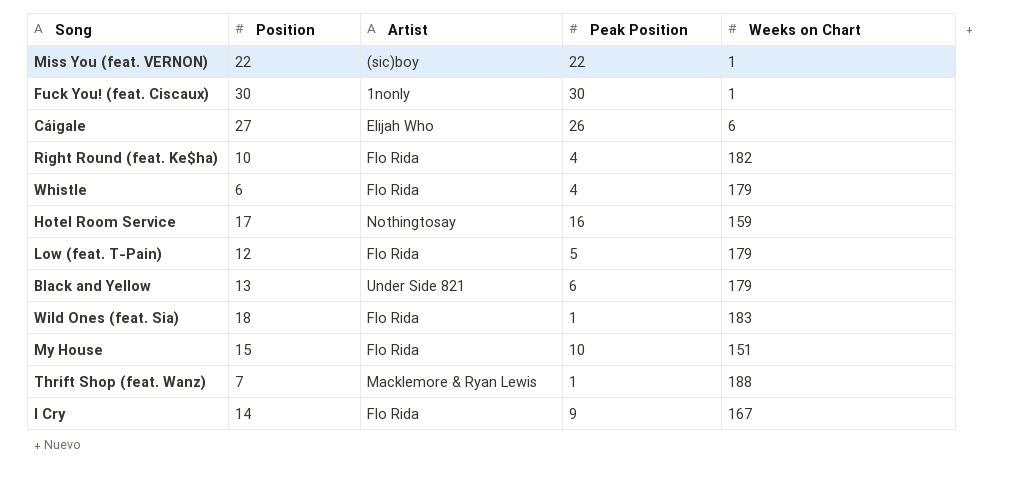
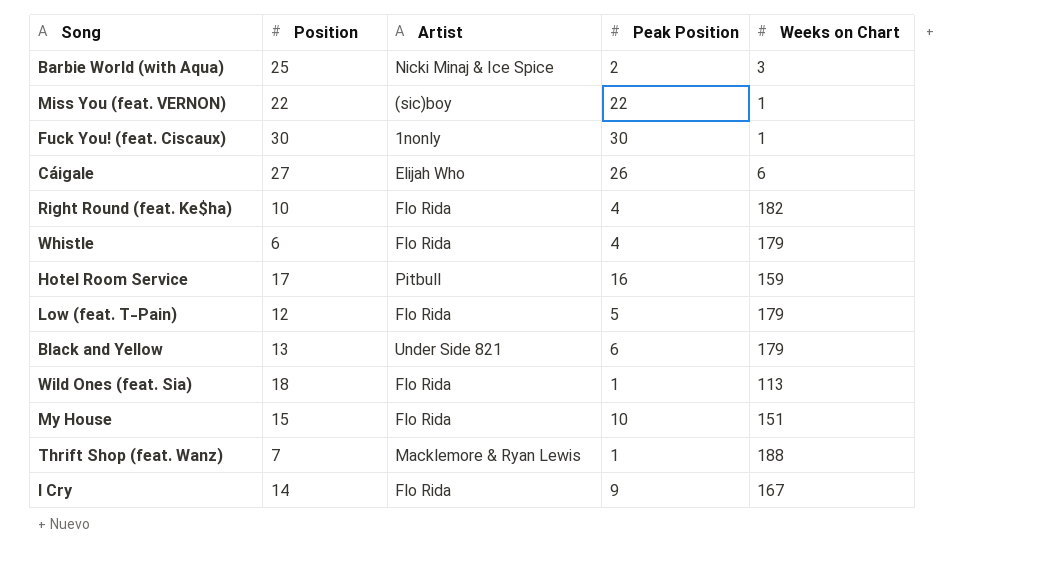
row Barbie World (with Aqua): none -> 25 | Nicki Minaj & Ice Spice | 2 | 3
Hotel Room Service | Artist: Nothingtosay -> Pitbull
Wild Ones (feat. Sia) | Weeks on Chart: 183 -> 113

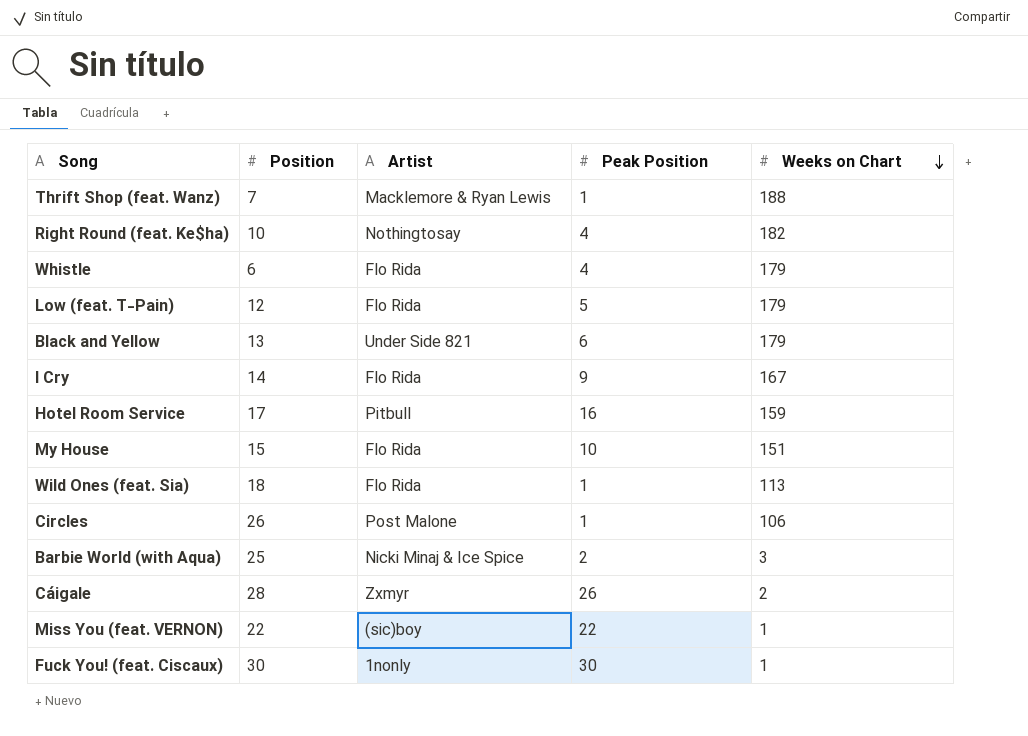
row order: none -> Weeks on Chart descending
Right Round (feat. Ke$ha) | Artist: Flo Rida -> Nothingtosay
row Circles: none -> 26 | Post Malone | 1 | 106
Cáigale | Position: 27 -> 28
Cáigale | Artist: Elijah Who -> Zxmyr
Cáigale | Weeks on Chart: 6 -> 2

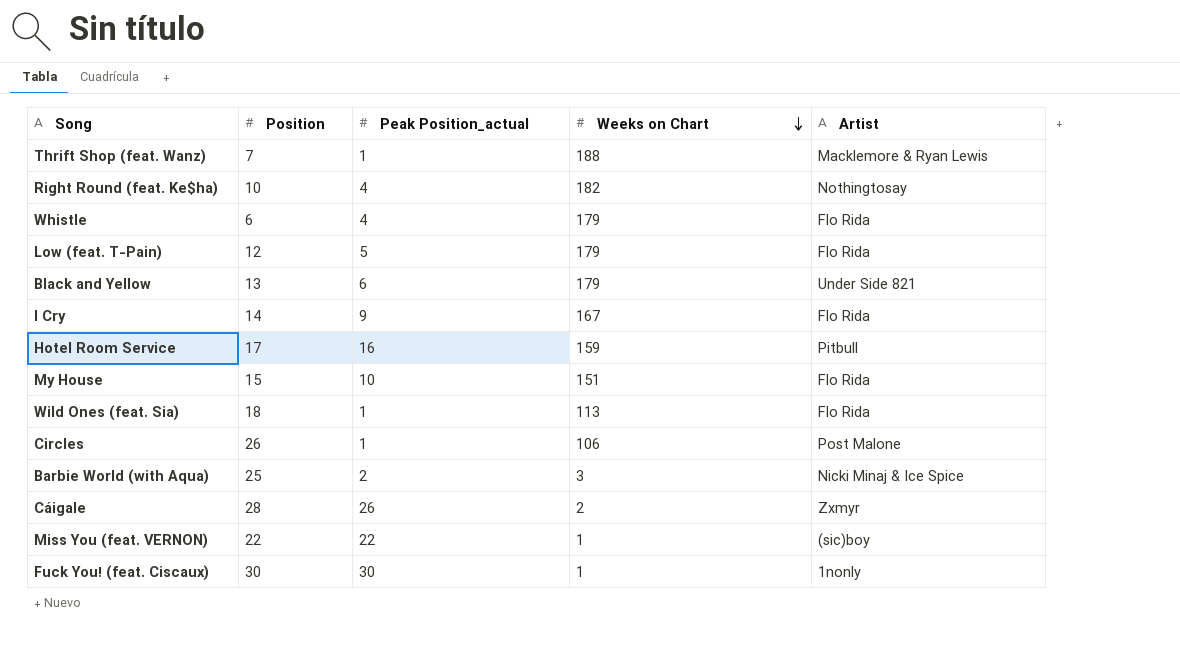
column name: Peak Position -> Peak Position_actual
column Artist | position: 3 -> 5

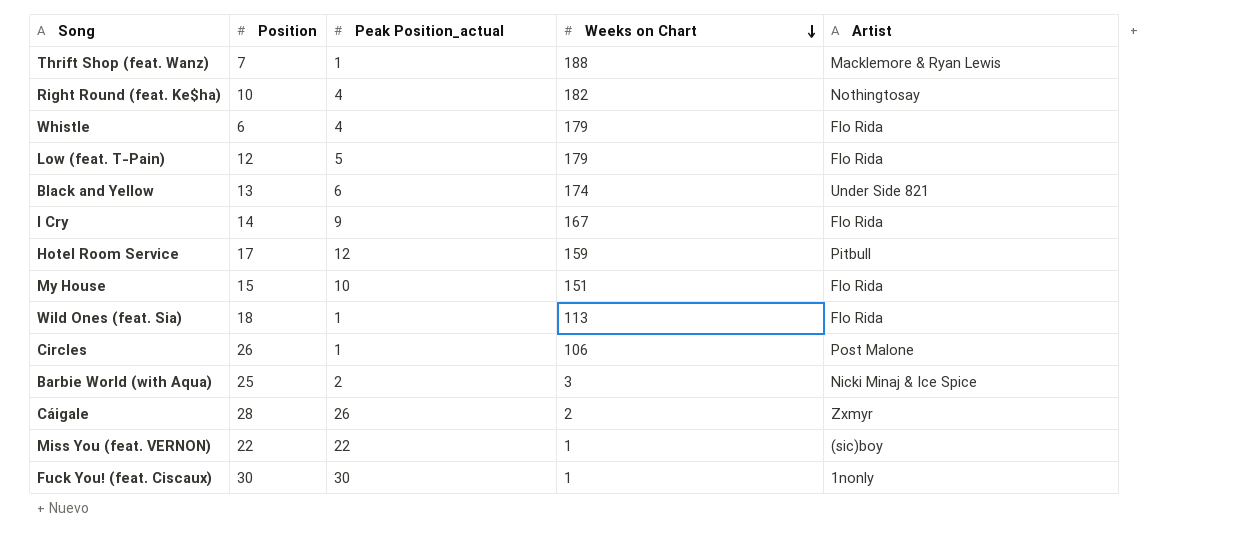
Black and Yellow | Weeks on Chart: 179 -> 174
Hotel Room Service | Peak Position_actual: 16 -> 12

